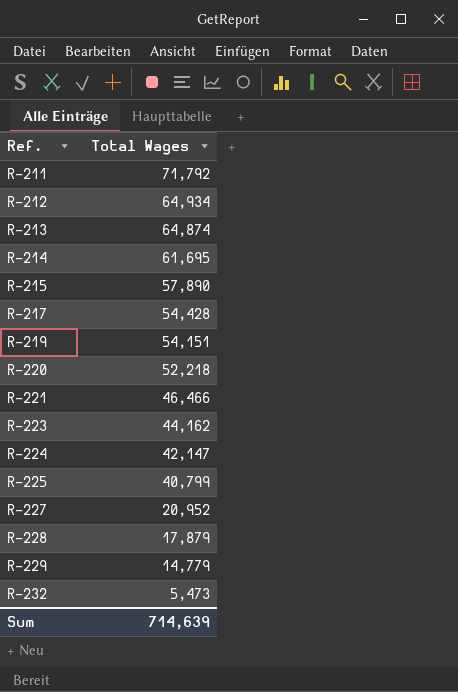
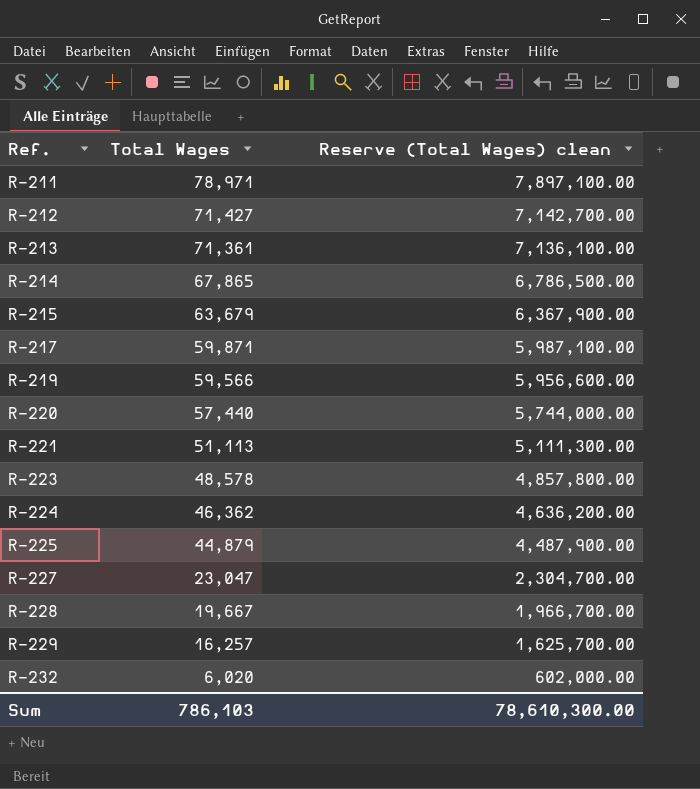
column Reserve (Total Wages) clean | formula: none -> [Total Wages] * 100
R-211 | Total Wages: 71,792 -> 78,971
R-212 | Total Wages: 64,934 -> 71,427
R-213 | Total Wages: 64,874 -> 71,361
R-214 | Total Wages: 61,695 -> 67,865
R-215 | Total Wages: 57,890 -> 63,679
R-217 | Total Wages: 54,428 -> 59,871
R-219 | Total Wages: 54,151 -> 59,566
R-220 | Total Wages: 52,218 -> 57,440
R-221 | Total Wages: 46,466 -> 51,113
R-223 | Total Wages: 44,162 -> 48,578
R-224 | Total Wages: 42,147 -> 46,362
R-225 | Total Wages: 40,799 -> 44,879
R-227 | Total Wages: 20,952 -> 23,047
R-228 | Total Wages: 17,879 -> 19,667
R-229 | Total Wages: 14,779 -> 16,257
R-232 | Total Wages: 5,473 -> 6,020
Sum | Total Wages: 714,639 -> 786,103

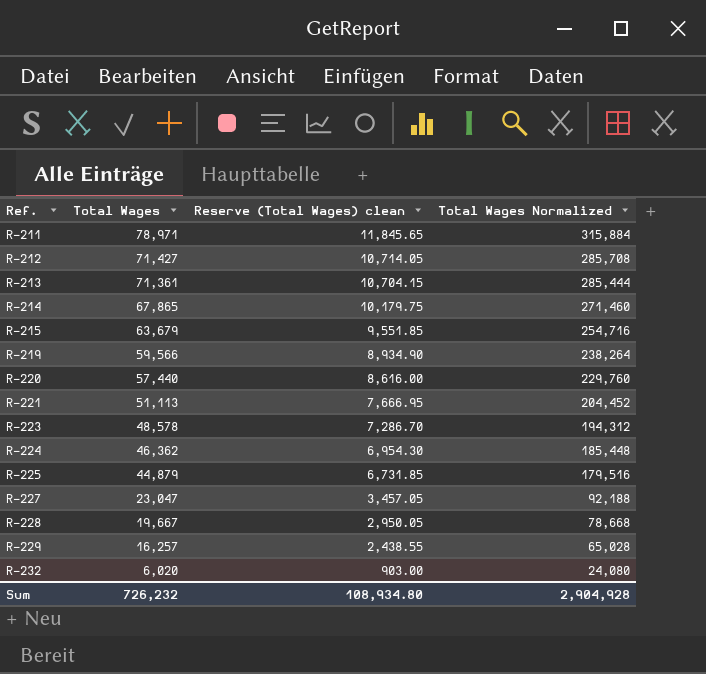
column Reserve (Total Wages) clean | formula: [Total Wages] * 100 -> [Total Wages] * 0.15
column Total Wages Normalized | formula: none -> [Total Wages] * 4
row R-217: 59,871 | 5,987,100.00 -> none
Sum | Total Wages: 786,103 -> 726,232
Sum | Reserve (Total Wages) clean: 78,610,300.00 -> 108,934.80

